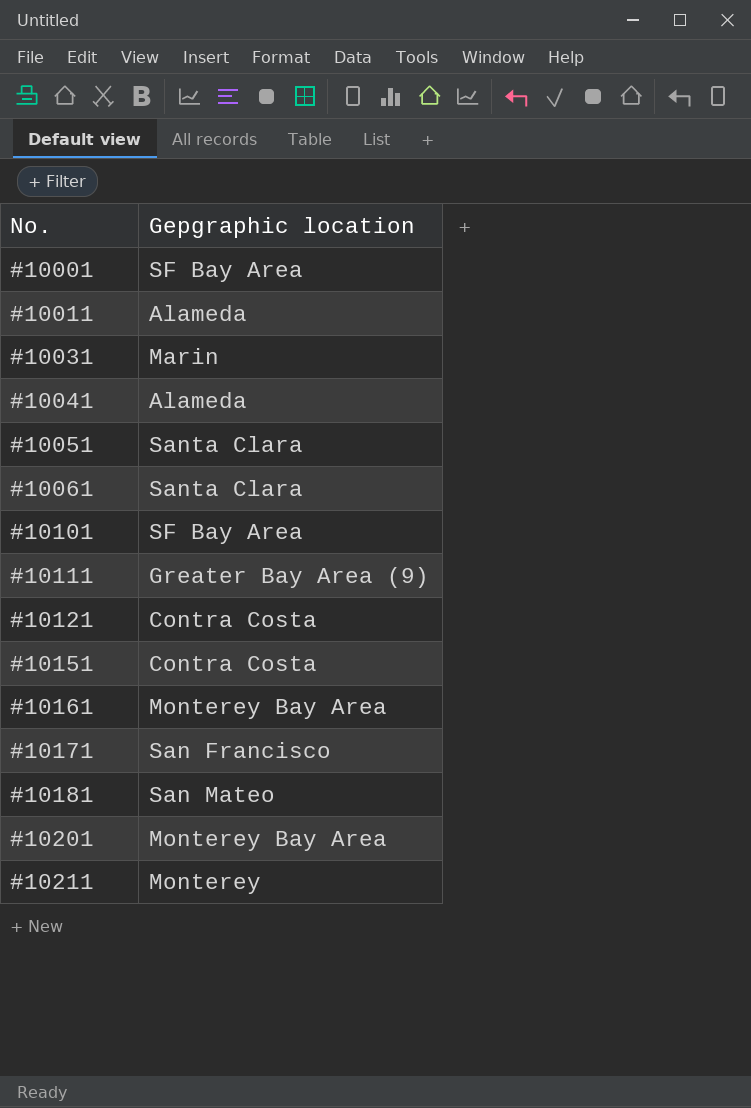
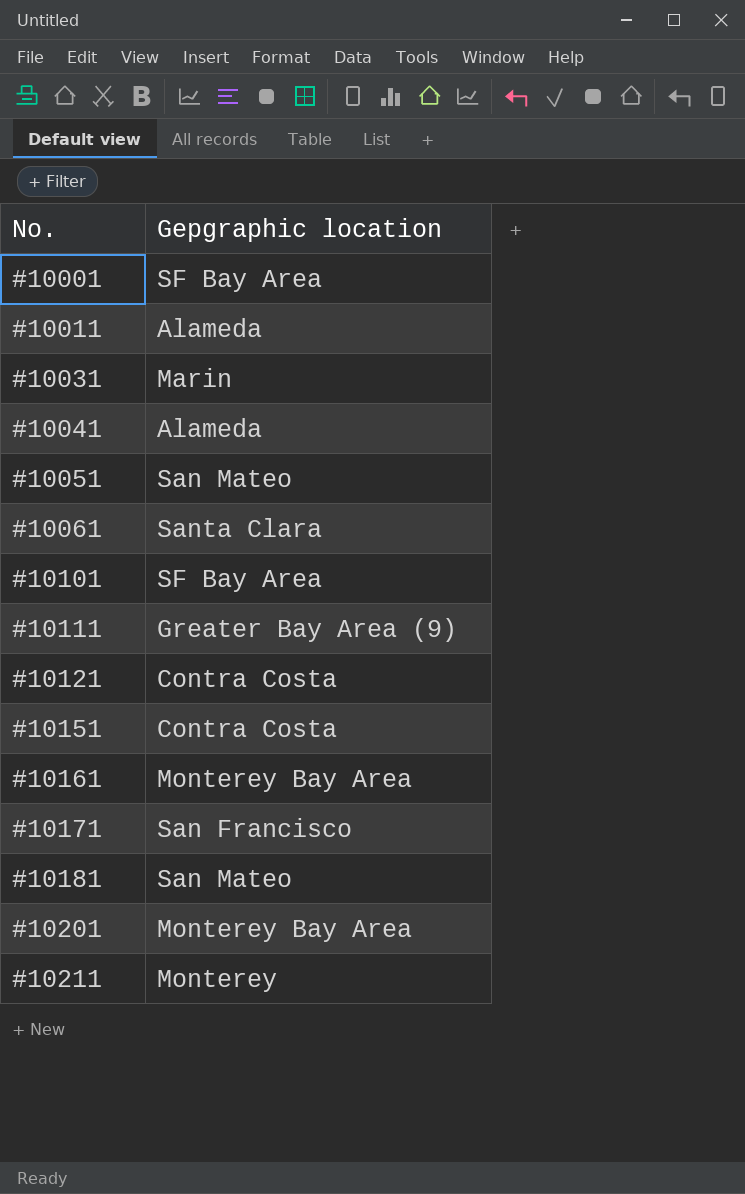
#10051 | Gepgraphic location: Santa Clara -> San Mateo

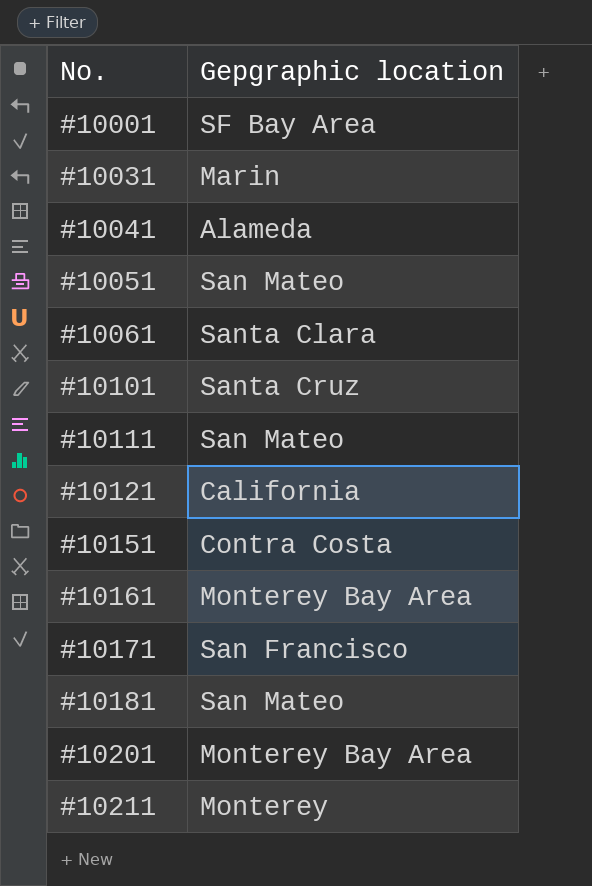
row #10011: Alameda -> none
#10101 | Gepgraphic location: SF Bay Area -> Santa Cruz
#10111 | Gepgraphic location: Greater Bay Area (9) -> San Mateo
#10121 | Gepgraphic location: Contra Costa -> California

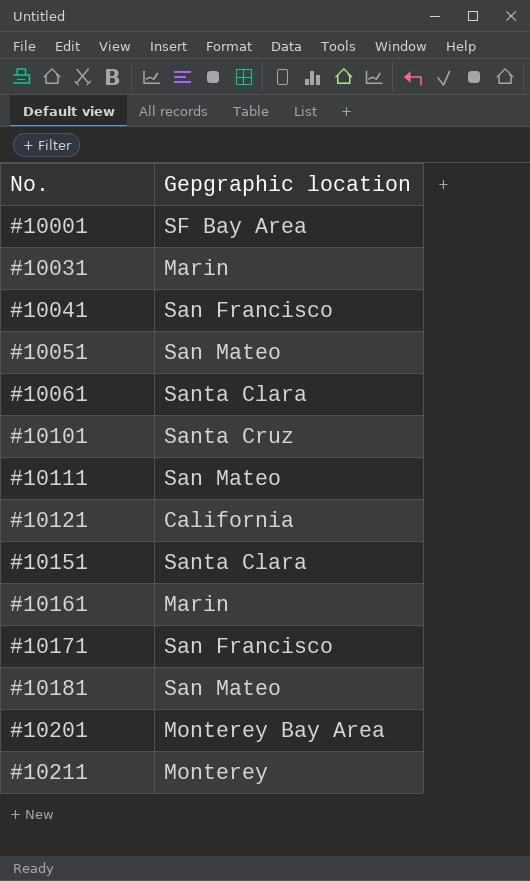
#10041 | Gepgraphic location: Alameda -> San Francisco
#10151 | Gepgraphic location: Contra Costa -> Santa Clara
#10161 | Gepgraphic location: Monterey Bay Area -> Marin

